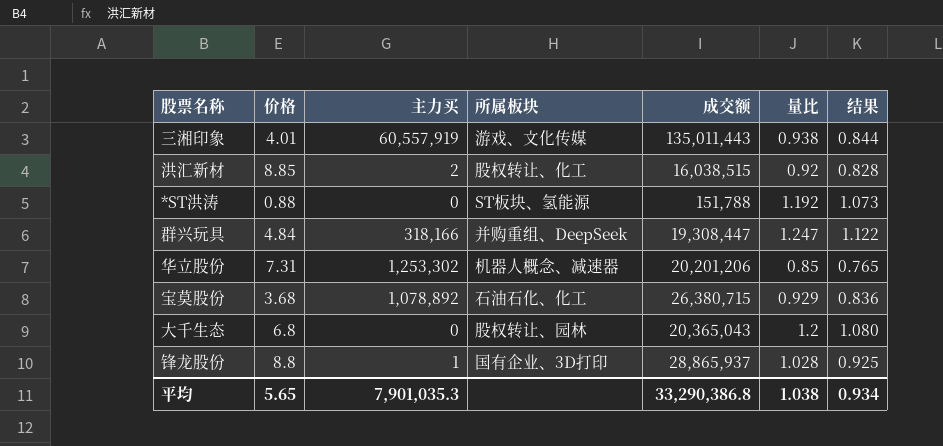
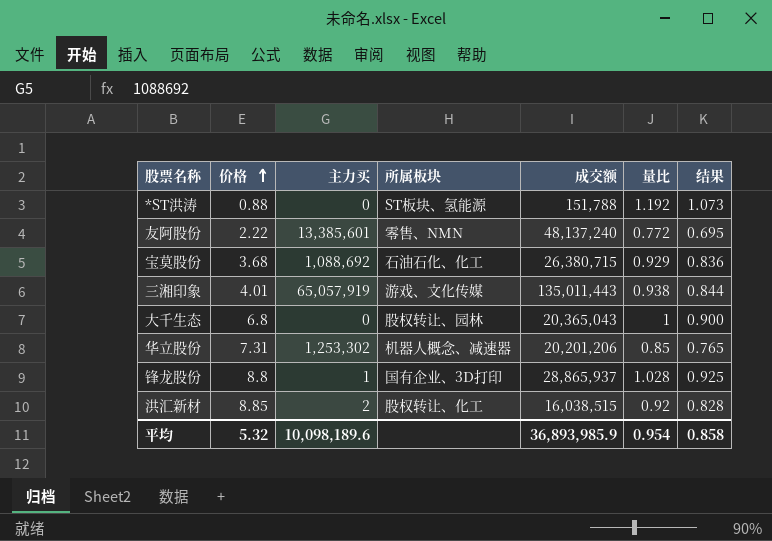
row order: none -> 价格 ascending
row 群兴玩具: 4.84 | 318,166 | 并购重组、DeepSeek | 19,308,447 | 1.247 | 1.122 -> none
row 友阿股份: none -> 2.22 | 13,385,601 | 零售、NMN | 48,137,240 | 0.772 | 0.695
宝莫股份 | 主力买: 1,078,892 -> 1,088,692
三湘印象 | 主力买: 60,557,919 -> 65,057,919
大千生态 | 量比: 1.2 -> 1
大千生态 | 结果: 1.080 -> 0.900
平均 | 价格: 5.65 -> 5.32
平均 | 主力买: 7,901,035.3 -> 10,098,189.6
平均 | 成交额: 33,290,386.8 -> 36,893,985.9
平均 | 量比: 1.038 -> 0.954
平均 | 结果: 0.934 -> 0.858

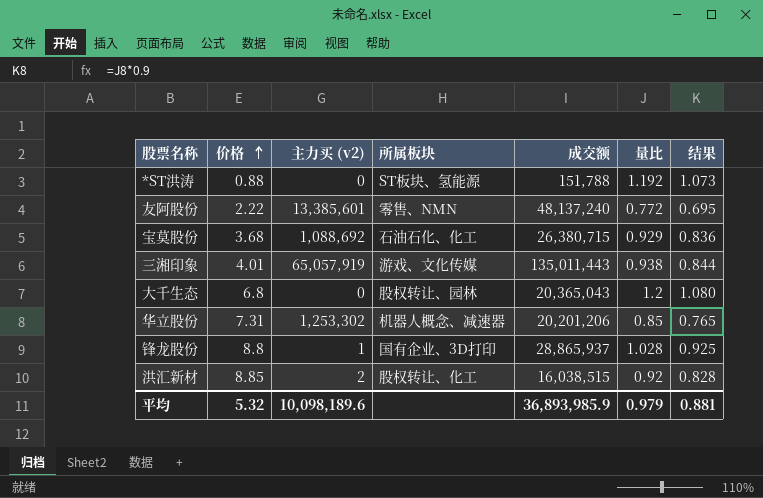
column name: 主力买 -> 主力买 (v2)
大千生态 | 量比: 1 -> 1.2
大千生态 | 结果: 0.900 -> 1.080
平均 | 量比: 0.954 -> 0.979
平均 | 结果: 0.858 -> 0.881

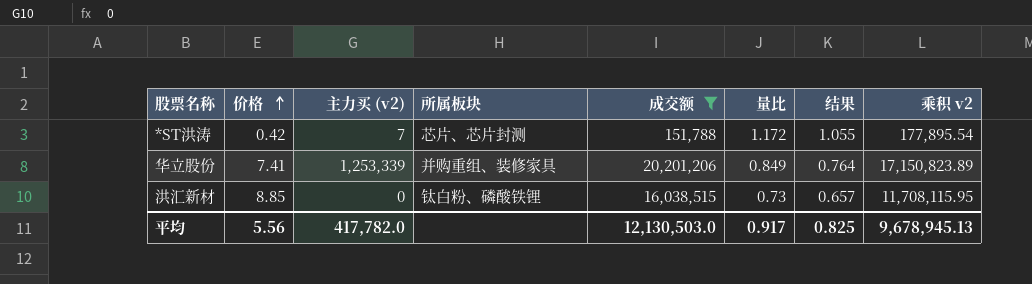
filter: none -> 成交额 <= 20,201,206
column 乘积 v2 | formula: none -> [成交额] * [量比]
*ST洪涛 | 价格: 0.88 -> 0.42
*ST洪涛 | 主力买 (v2): 0 -> 7
*ST洪涛 | 所属板块: ST板块、氢能源 -> 芯片、芯片封测
*ST洪涛 | 量比: 1.192 -> 1.172
*ST洪涛 | 结果: 1.073 -> 1.055
华立股份 | 价格: 7.31 -> 7.41
华立股份 | 主力买 (v2): 1,253,302 -> 1,253,339
华立股份 | 所属板块: 机器人概念、减速器 -> 并购重组、装修家具
华立股份 | 量比: 0.85 -> 0.849
华立股份 | 结果: 0.765 -> 0.764
洪汇新材 | 主力买 (v2): 2 -> 0
洪汇新材 | 所属板块: 股权转让、化工 -> 钛白粉、磷酸铁锂
洪汇新材 | 量比: 0.92 -> 0.73
洪汇新材 | 结果: 0.828 -> 0.657
平均 | 价格: 5.32 -> 5.56
平均 | 主力买 (v2): 10,098,189.6 -> 417,782.0
平均 | 成交额: 36,893,985.9 -> 12,130,503.0
平均 | 量比: 0.979 -> 0.917
平均 | 结果: 0.881 -> 0.825

